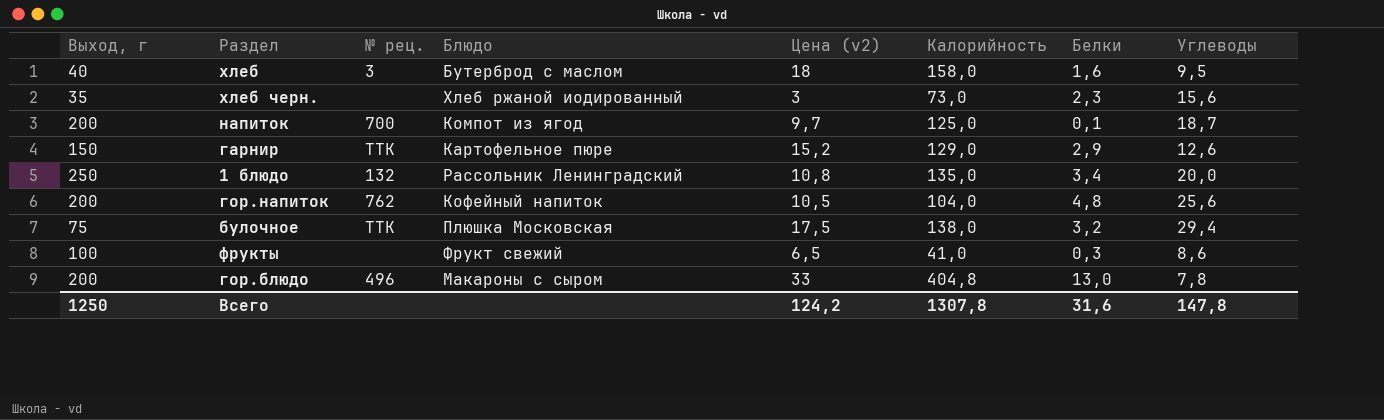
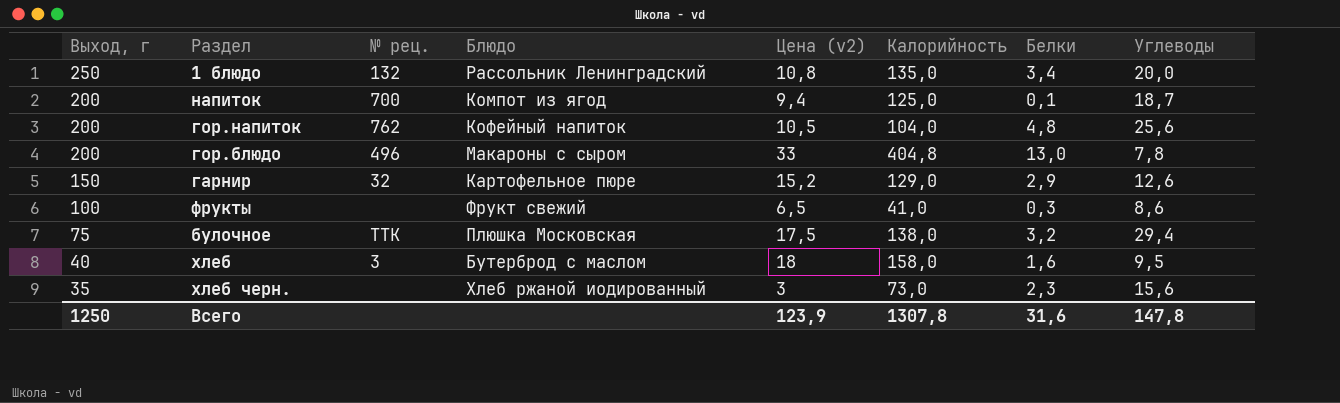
row order: none -> Выход, г descending
напиток | Цена (v2): 9,7 -> 9,4
гарнир | № рец.: ТТК -> 32
Всего | Цена (v2): 124,2 -> 123,9

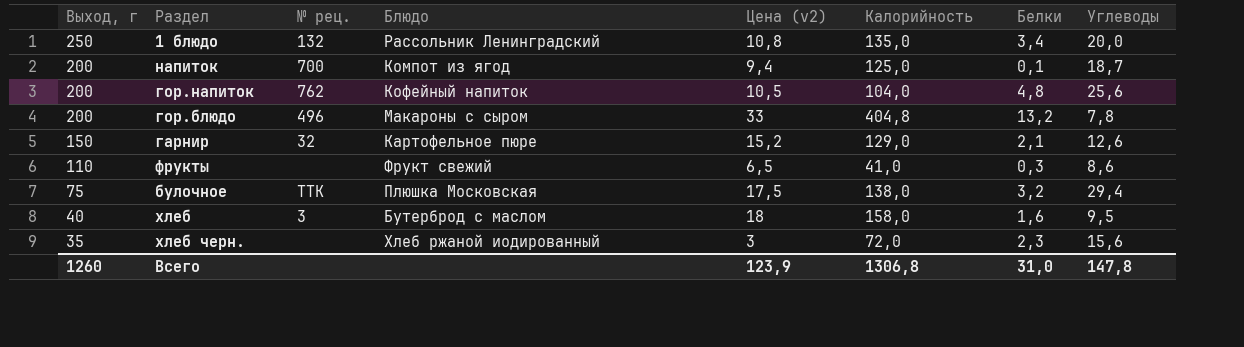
гор.блюдо | Белки: 13,0 -> 13,2
гарнир | Белки: 2,9 -> 2,1
фрукты | Выход, г: 100 -> 110
хлеб черн. | Калорийность: 73,0 -> 72,0
Всего | Выход, г: 1250 -> 1260
Всего | Калорийность: 1307,8 -> 1306,8
Всего | Белки: 31,6 -> 31,0

